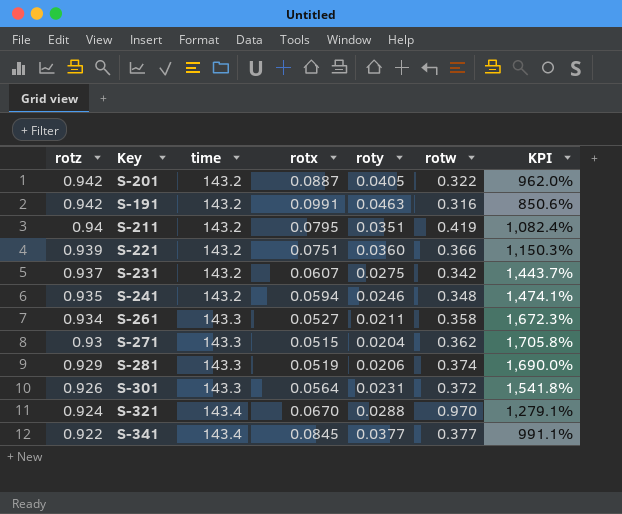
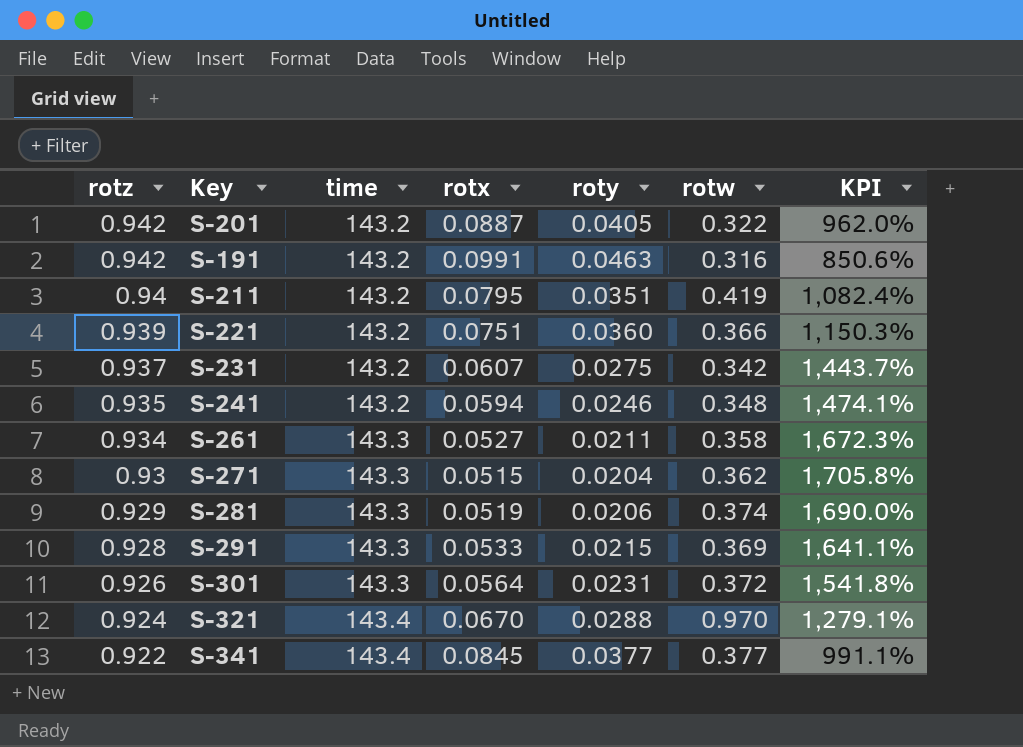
row S-291: none -> 0.928 | 143.3 | 0.0533 | 0.0215 | 0.369 | 1,641.1%

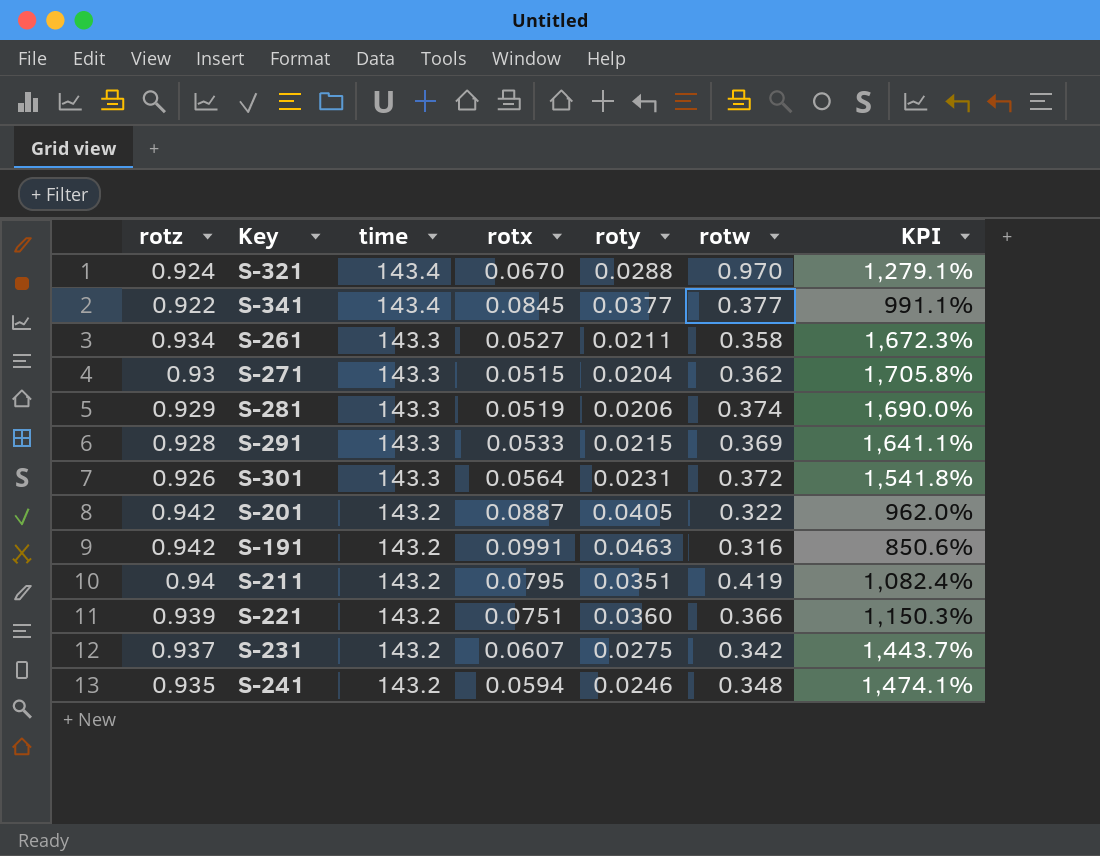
row order: rotz descending -> time descending

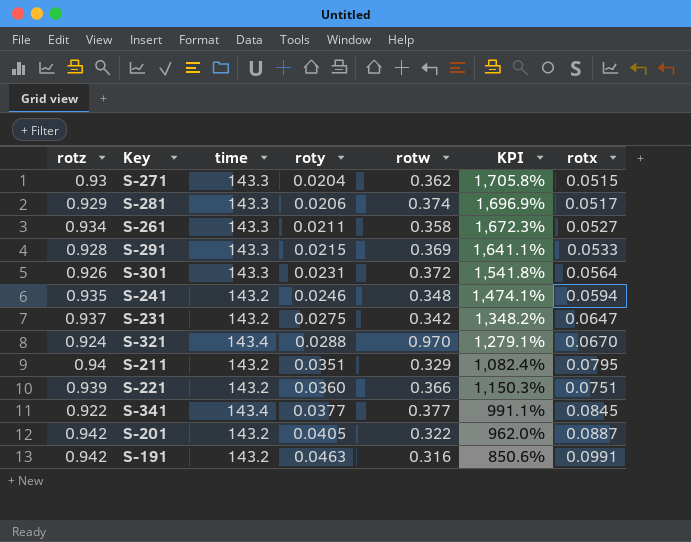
row order: time descending -> roty ascending
column rotx | position: 4 -> 7
S-281 | KPI: 1,690.0% -> 1,696.9%
S-281 | rotx: 0.0519 -> 0.0517
S-231 | KPI: 1,443.7% -> 1,348.2%
S-231 | rotx: 0.0607 -> 0.0647
S-211 | rotw: 0.419 -> 0.329

